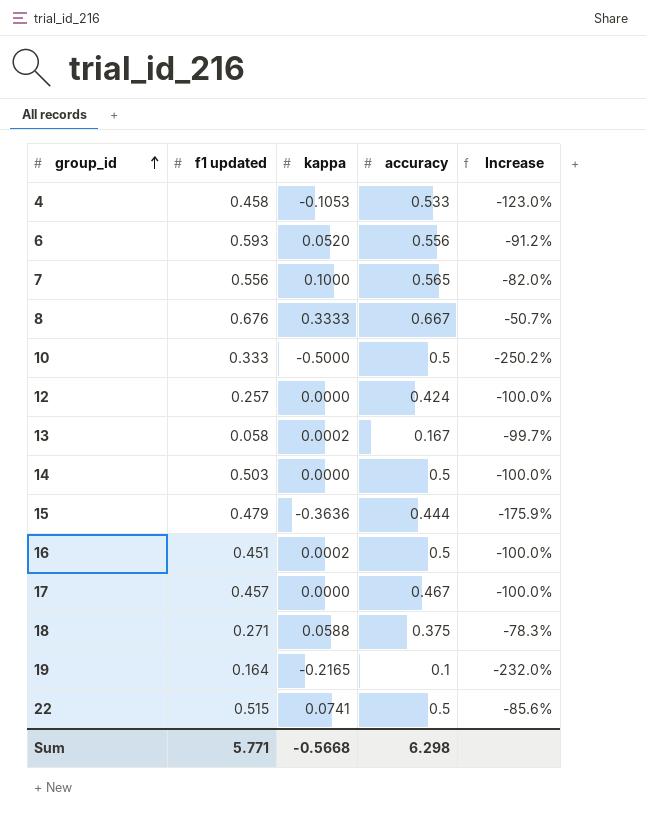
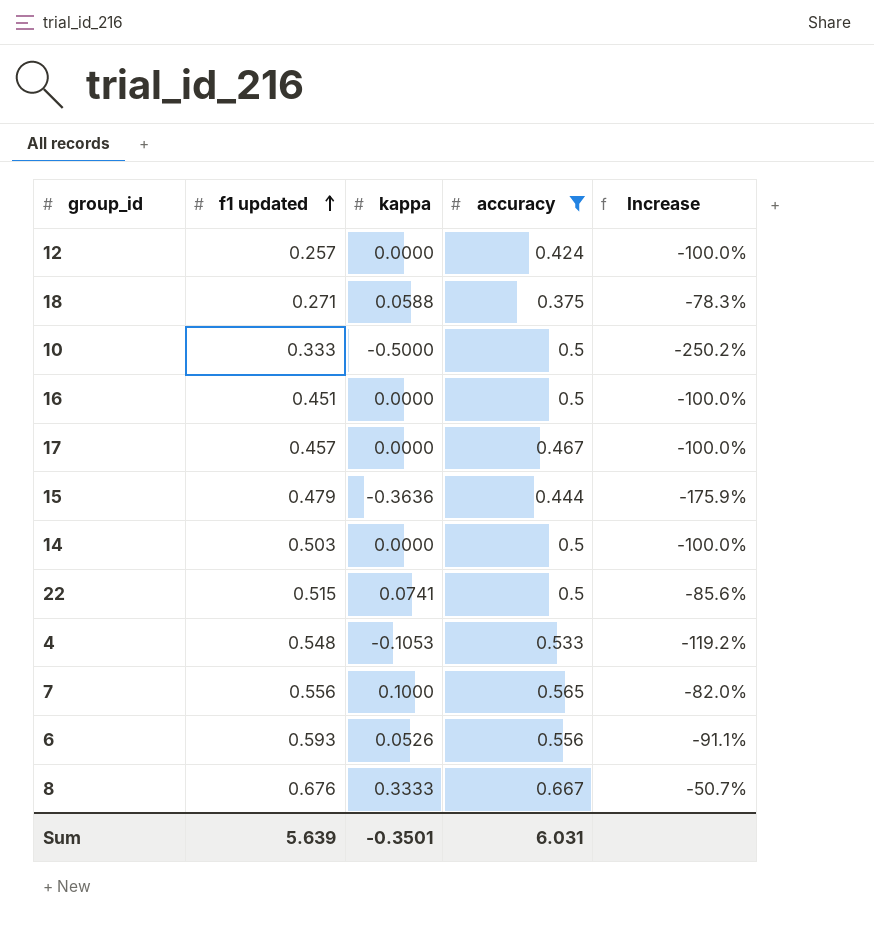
filter: none -> accuracy >= 0.375
row order: group_id ascending -> f1 updated ascending
16 | kappa: 0.0002 -> 0.0000
4 | f1 updated: 0.458 -> 0.548
4 | Increase: -123.0% -> -119.2%
6 | kappa: 0.0520 -> 0.0526
6 | Increase: -91.2% -> -91.1%
Sum | f1 updated: 5.771 -> 5.639
Sum | kappa: -0.5668 -> -0.3501
Sum | accuracy: 6.298 -> 6.031

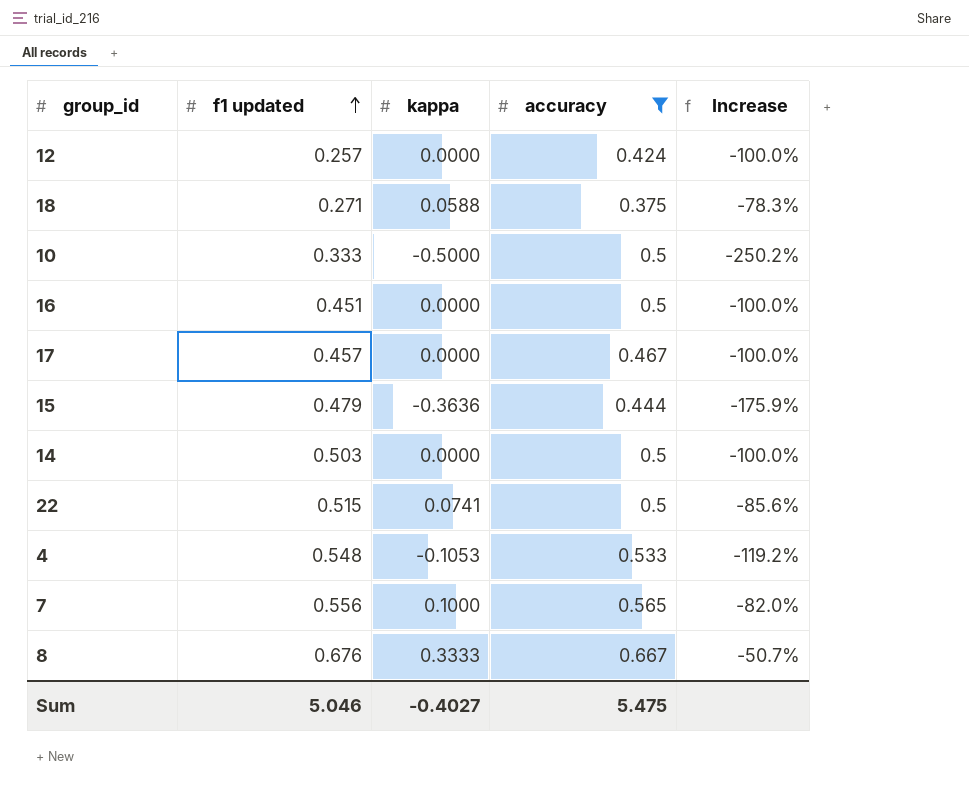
row 6: 0.593 | 0.0526 | 0.556 | -91.1% -> none
Sum | f1 updated: 5.639 -> 5.046
Sum | kappa: -0.3501 -> -0.4027
Sum | accuracy: 6.031 -> 5.475

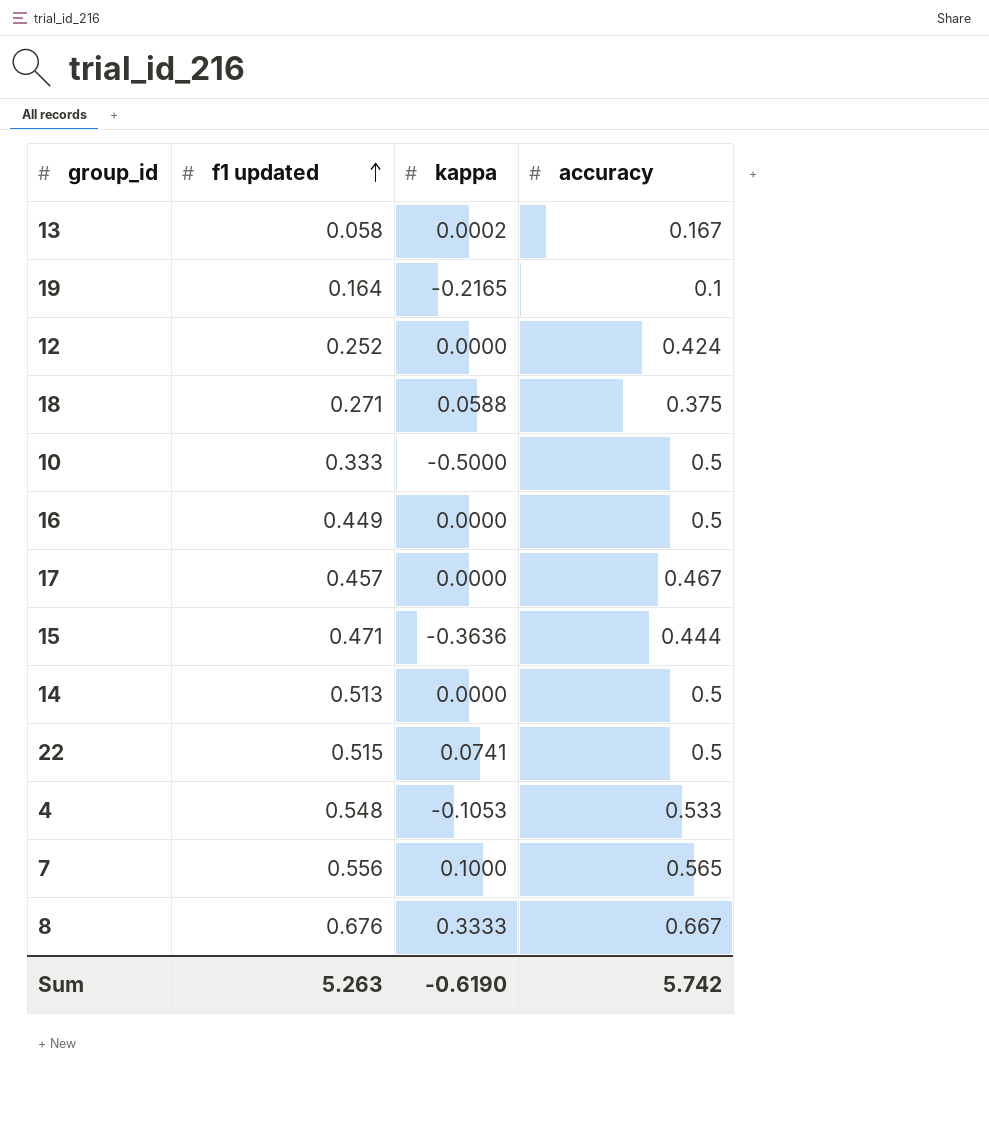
filter: accuracy >= 0.375 -> none
column Increase | formula: ([kappa] - [f1 updated]) / [f1 updated] -> none
12 | f1 updated: 0.257 -> 0.252
16 | f1 updated: 0.451 -> 0.449
15 | f1 updated: 0.479 -> 0.471
14 | f1 updated: 0.503 -> 0.513
Sum | f1 updated: 5.046 -> 5.263
Sum | kappa: -0.4027 -> -0.6190
Sum | accuracy: 5.475 -> 5.742

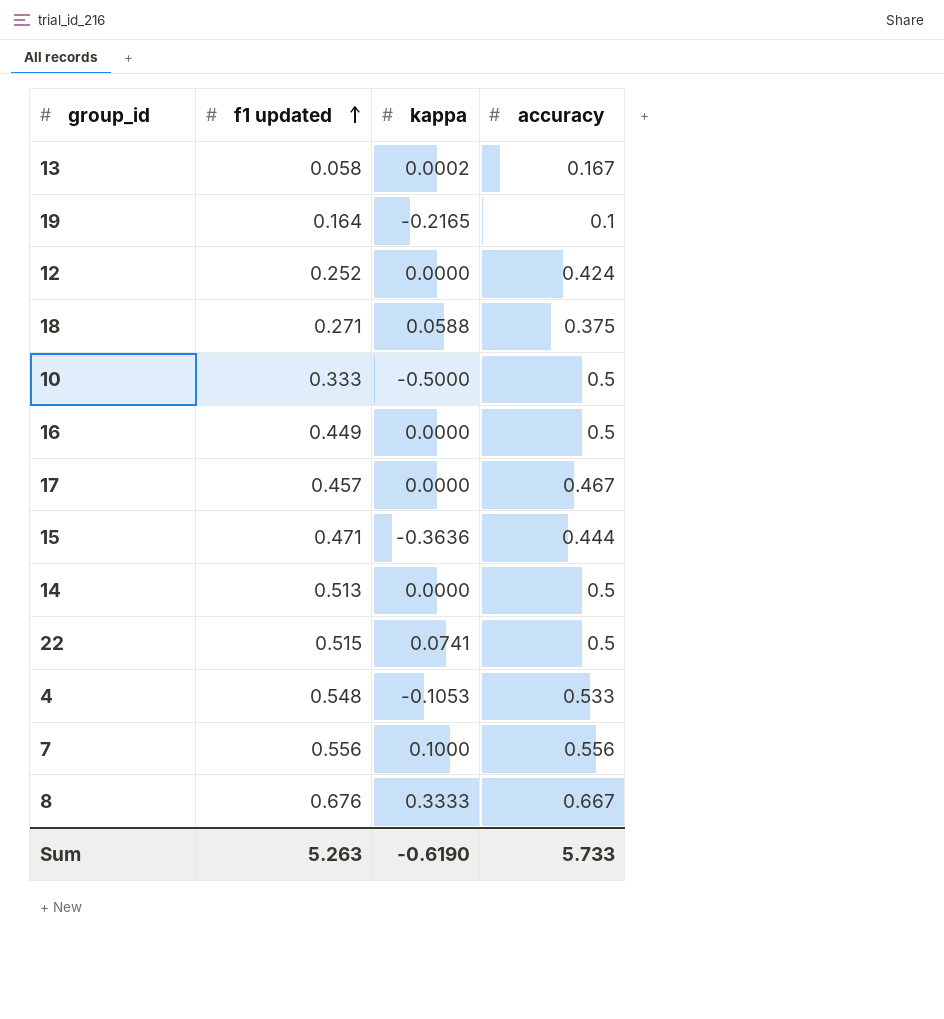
7 | accuracy: 0.565 -> 0.556
Sum | accuracy: 5.742 -> 5.733

